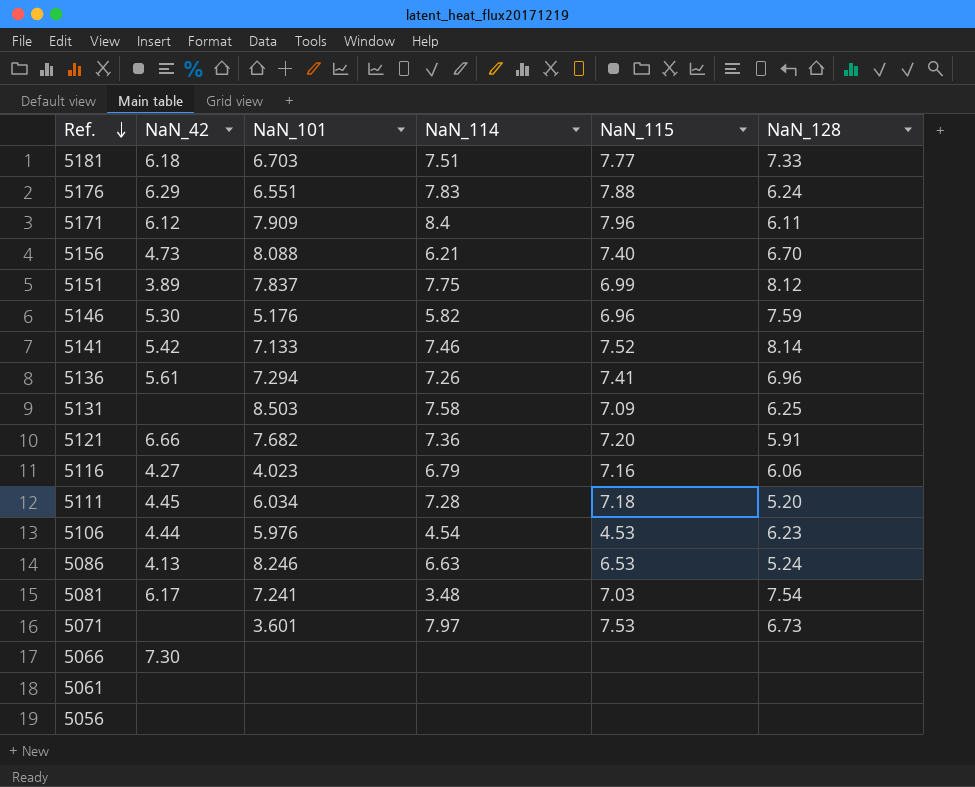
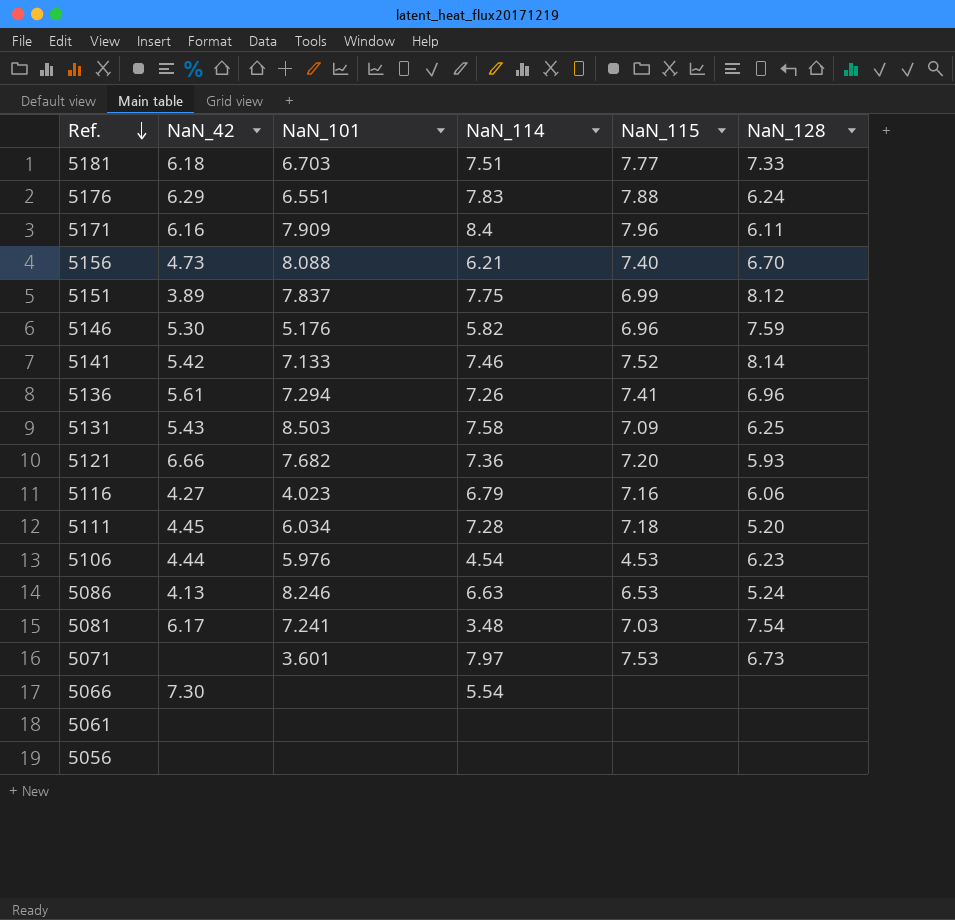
5171 | NaN_42: 6.12 -> 6.16
5131 | NaN_42: none -> 5.43
5121 | NaN_128: 5.91 -> 5.93
5066 | NaN_114: none -> 5.54

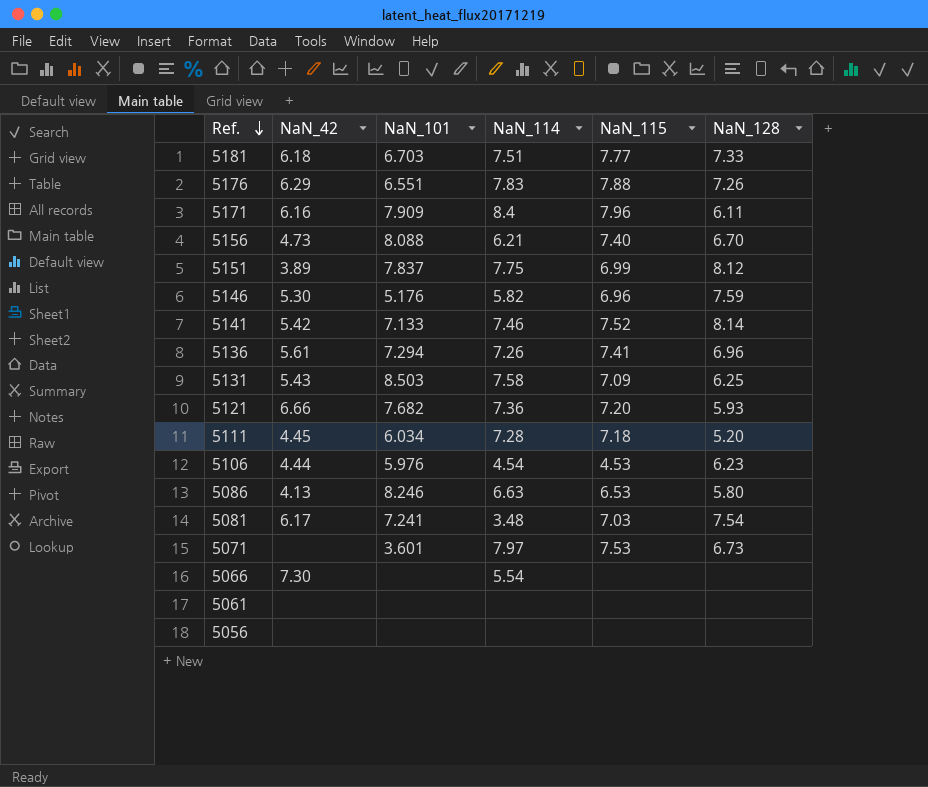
row 5116: 4.27 | 4.023 | 6.79 | 7.16 | 6.06 -> none
5176 | NaN_128: 6.24 -> 7.26
5086 | NaN_128: 5.24 -> 5.80

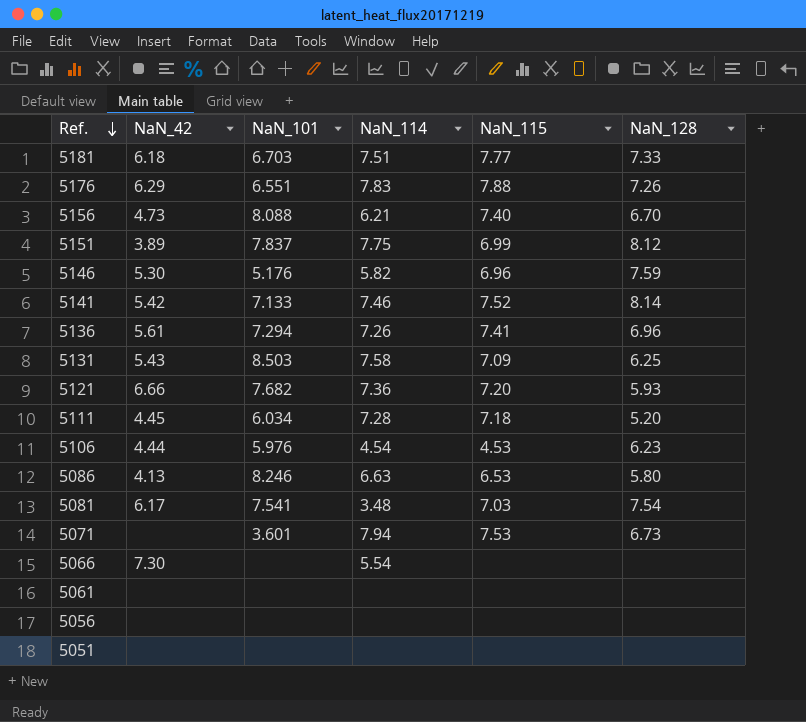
row 5171: 6.16 | 7.909 | 8.4 | 7.96 | 6.11 -> none
5081 | NaN_101: 7.241 -> 7.541
5071 | NaN_114: 7.97 -> 7.94
row 5051: none -> none | none | none | none | none

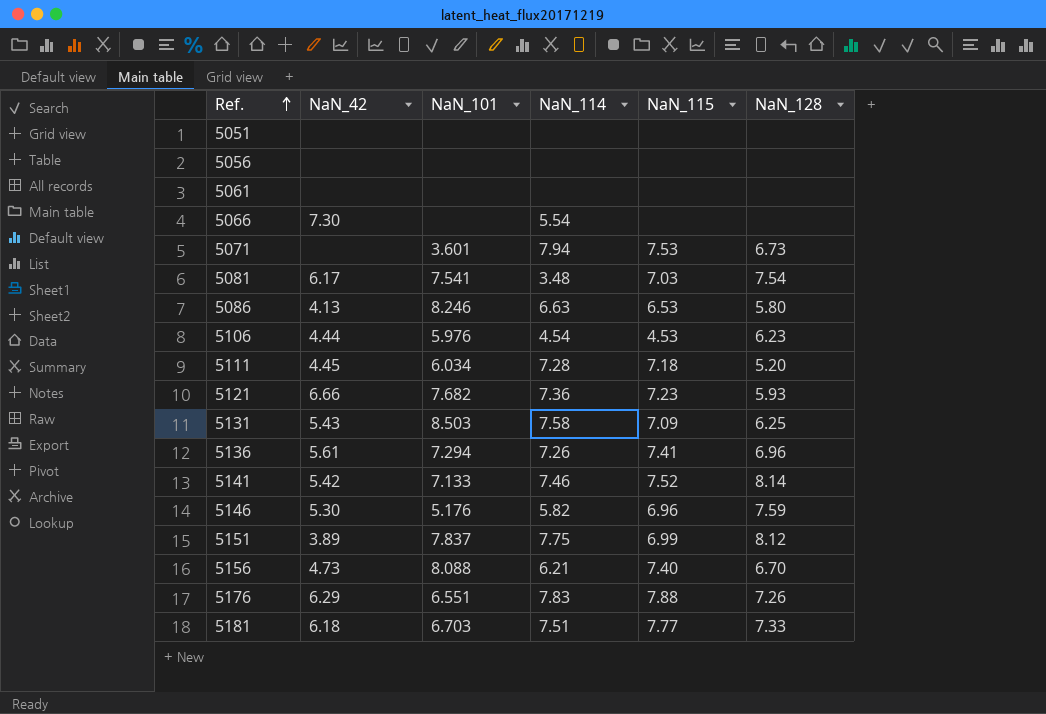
row order: Ref. descending -> Ref. ascending
5121 | NaN_115: 7.20 -> 7.23

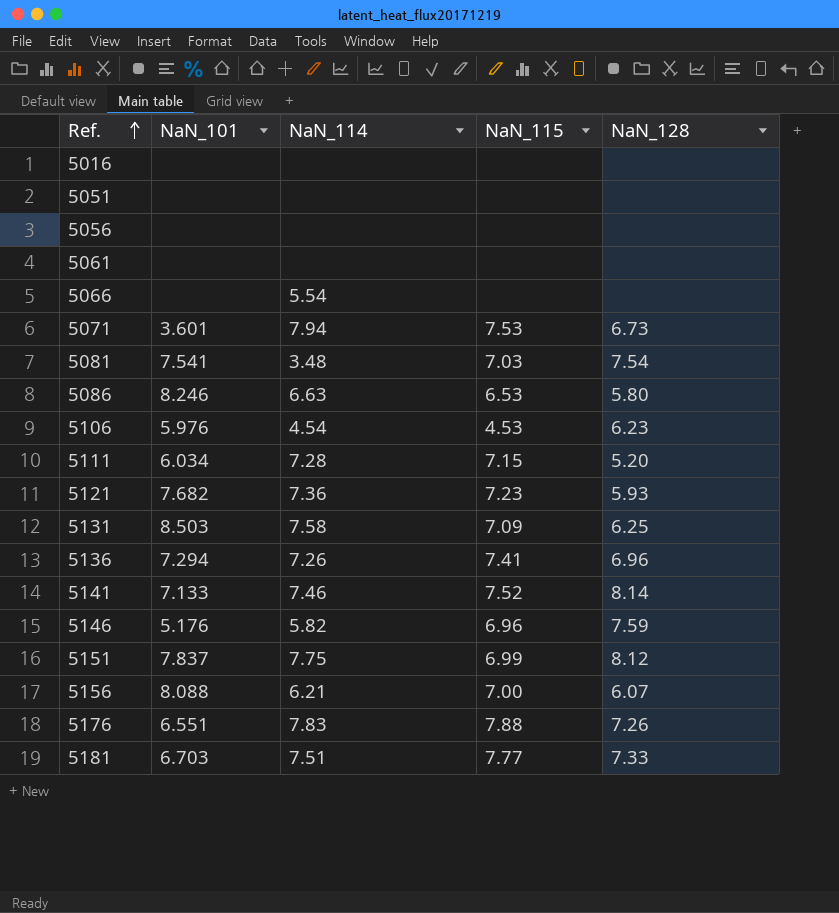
column NaN_42 | position: 2 -> none
row 5016: none -> none | none | none | none
5111 | NaN_115: 7.18 -> 7.15
5156 | NaN_115: 7.40 -> 7.00
5156 | NaN_128: 6.70 -> 6.07

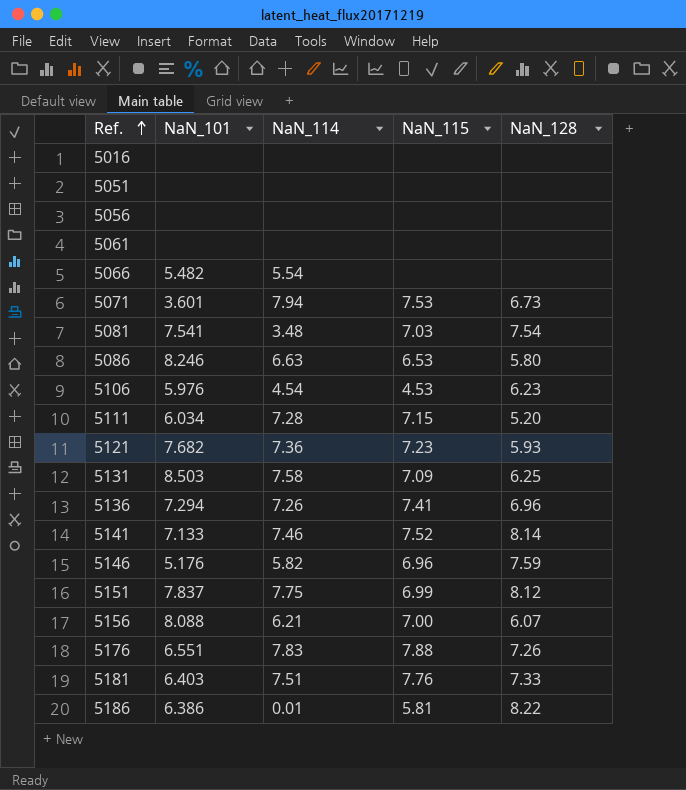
5066 | NaN_101: none -> 5.482
5181 | NaN_101: 6.703 -> 6.403
5181 | NaN_115: 7.77 -> 7.76
row 5186: none -> 6.386 | 0.01 | 5.81 | 8.22

